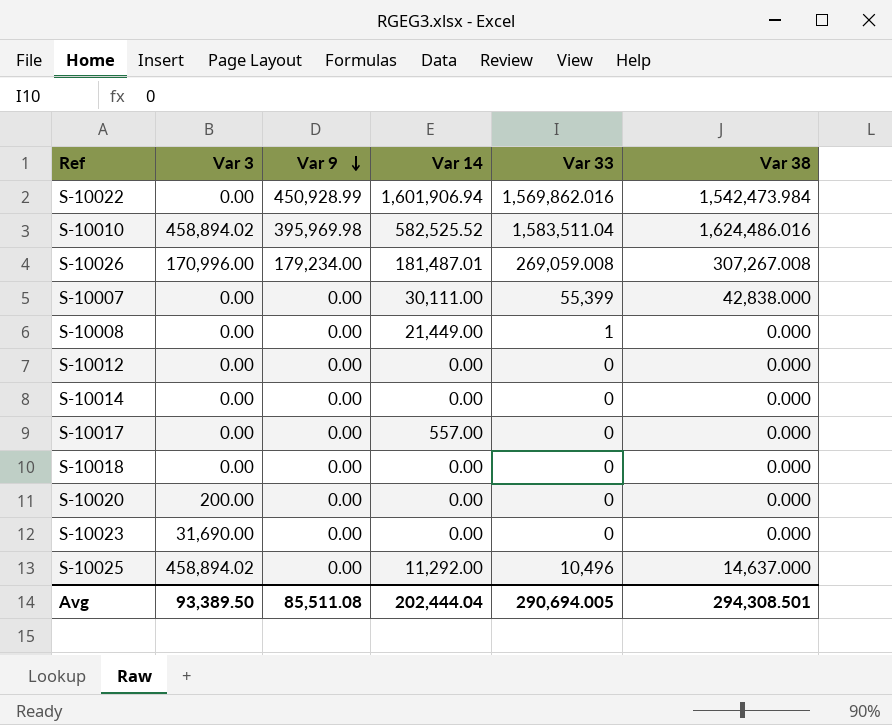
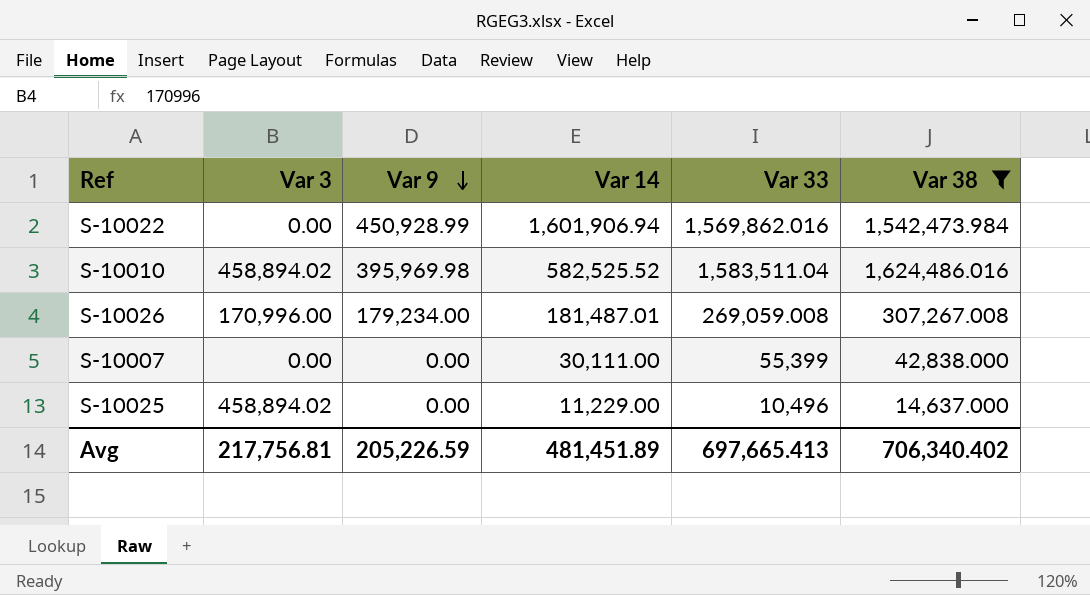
filter: none -> Var 38 != 0.000
S-10025 | Var 14: 11,292.00 -> 11,229.00
Avg | Var 3: 93,389.50 -> 217,756.81
Avg | Var 9: 85,511.08 -> 205,226.59
Avg | Var 14: 202,444.04 -> 481,451.89
Avg | Var 33: 290,694.005 -> 697,665.413
Avg | Var 38: 294,308.501 -> 706,340.402

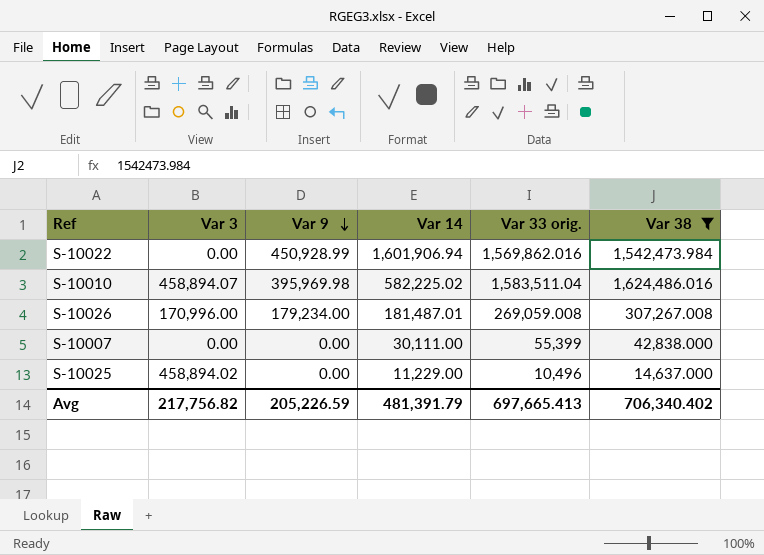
column name: Var 33 -> Var 33 orig.
S-10010 | Var 3: 458,894.02 -> 458,894.07
S-10010 | Var 14: 582,525.52 -> 582,225.02
Avg | Var 3: 217,756.81 -> 217,756.82
Avg | Var 14: 481,451.89 -> 481,391.79

